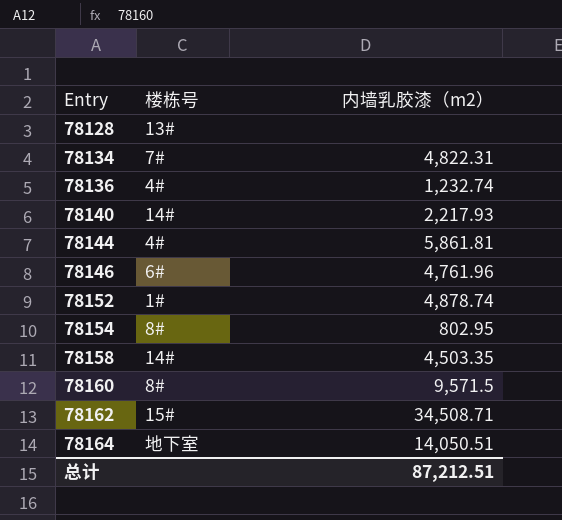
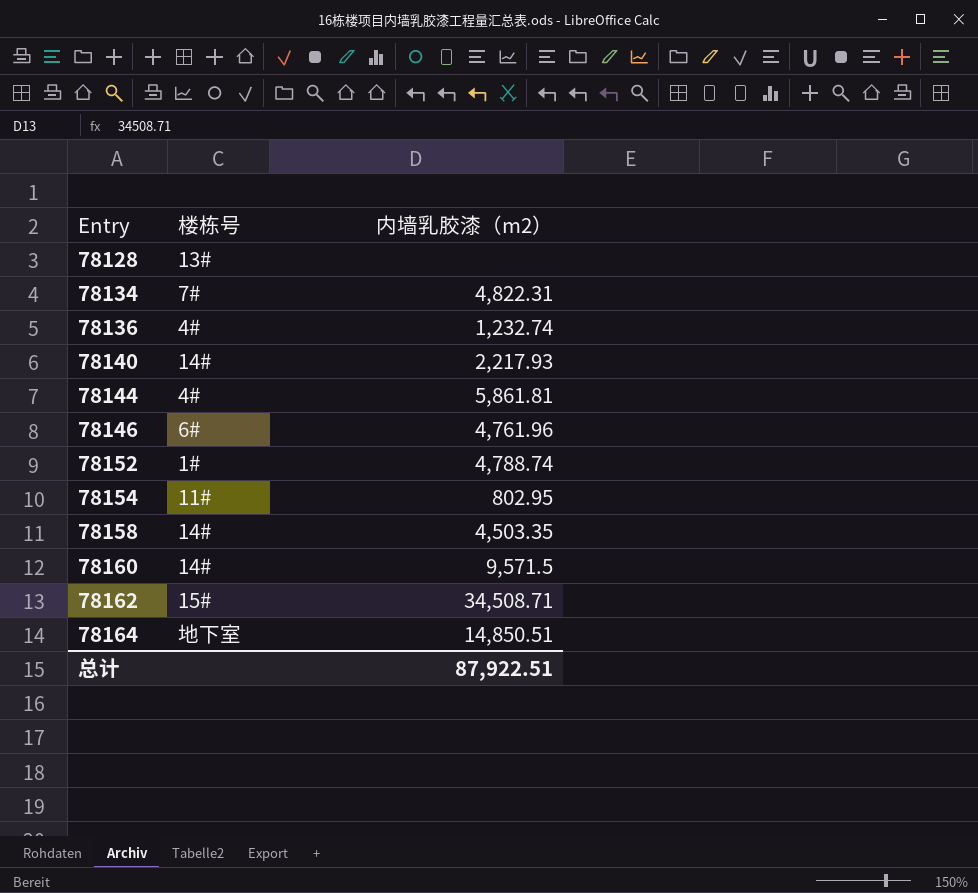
78152 | 内墙乳胶漆（m2）: 4,878.74 -> 4,788.74
78154 | 楼栋号: 8# -> 11#
78160 | 楼栋号: 8# -> 14#
78164 | 内墙乳胶漆（m2）: 14,050.51 -> 14,850.51
总计 | 内墙乳胶漆（m2）: 87,212.51 -> 87,922.51

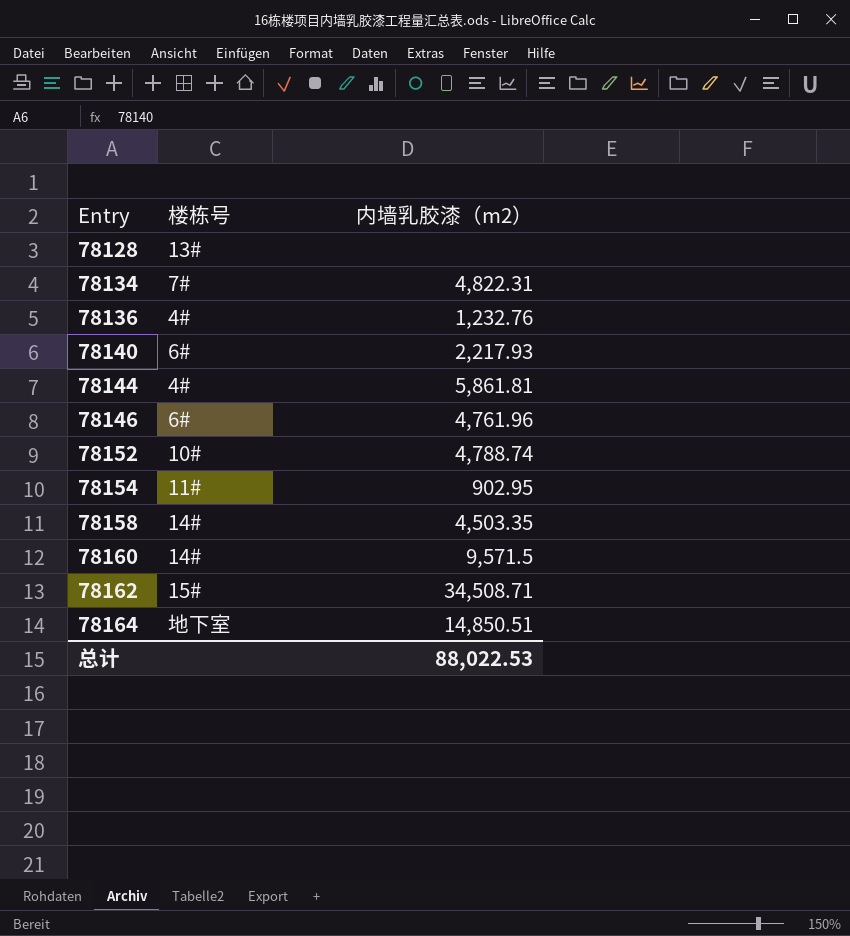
78136 | 内墙乳胶漆（m2）: 1,232.74 -> 1,232.76
78140 | 楼栋号: 14# -> 6#
78152 | 楼栋号: 1# -> 10#
78154 | 内墙乳胶漆（m2）: 802.95 -> 902.95
总计 | 内墙乳胶漆（m2）: 87,922.51 -> 88,022.53

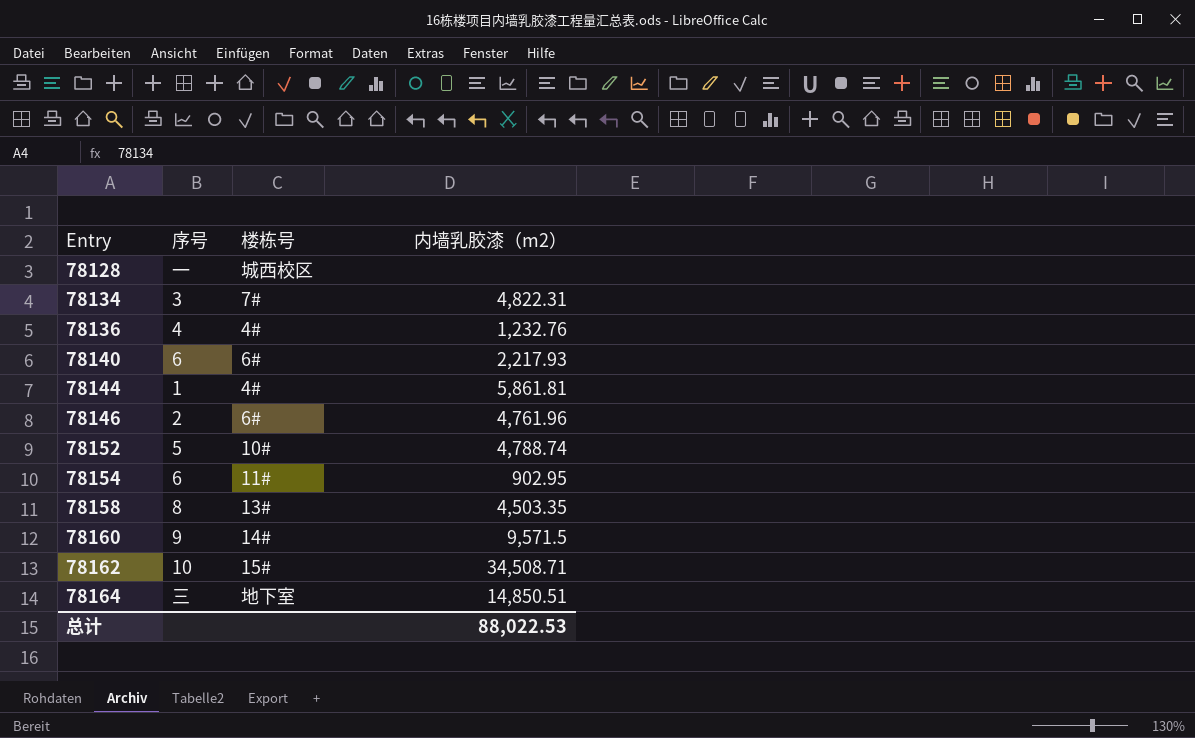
column 序号 | position: none -> 2
78128 | 楼栋号: 13# -> 城西校区
78158 | 楼栋号: 14# -> 13#

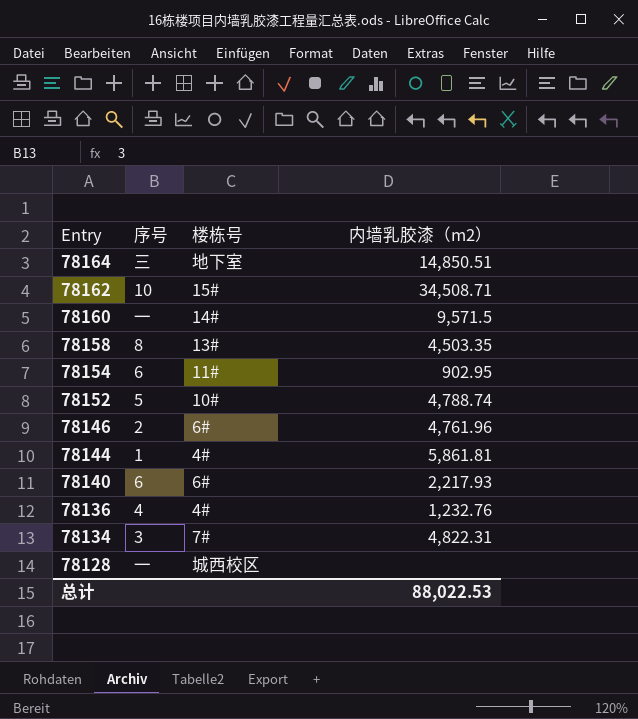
row order: Entry ascending -> Entry descending
78160 | 序号: 9 -> 一

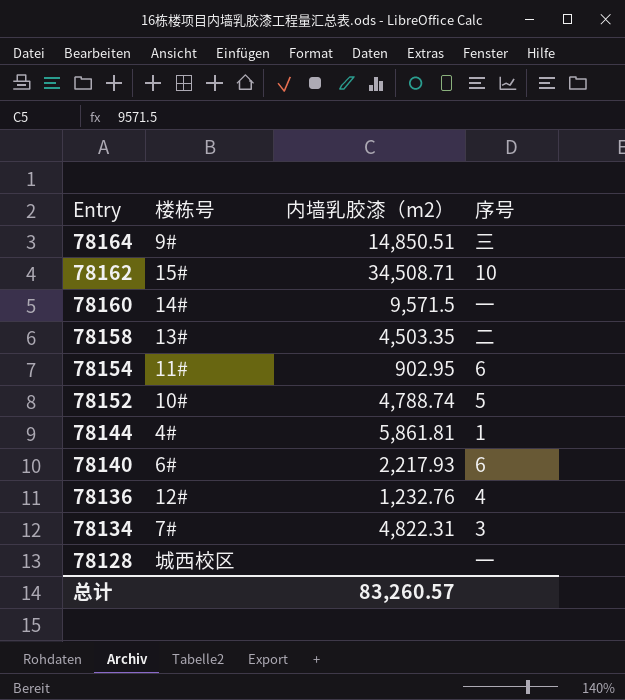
column 序号 | position: 2 -> 4
row 78146: 2 | 6# | 4,761.96 -> none
78164 | 楼栋号: 地下室 -> 9#
78158 | 序号: 8 -> 二
78136 | 楼栋号: 4# -> 12#
总计 | 内墙乳胶漆（m2）: 88,022.53 -> 83,260.57

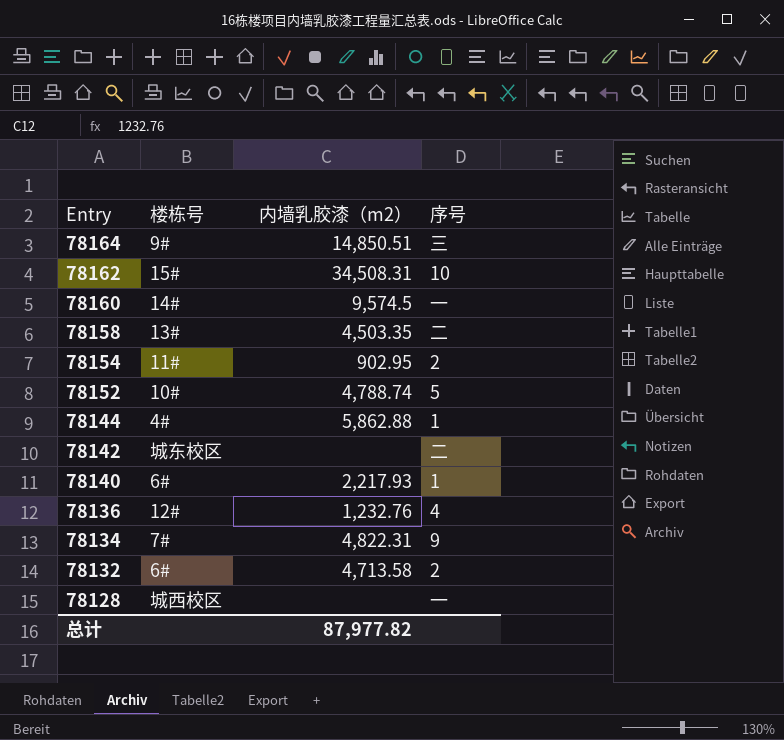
78162 | 内墙乳胶漆（m2）: 34,508.71 -> 34,508.31
78160 | 内墙乳胶漆（m2）: 9,571.5 -> 9,574.5
78154 | 序号: 6 -> 2
78144 | 内墙乳胶漆（m2）: 5,861.81 -> 5,862.88
row 78142: none -> 城东校区 | none | 二
78140 | 序号: 6 -> 1
78134 | 序号: 3 -> 9
row 78132: none -> 6# | 4,713.58 | 2
总计 | 内墙乳胶漆（m2）: 83,260.57 -> 87,977.82

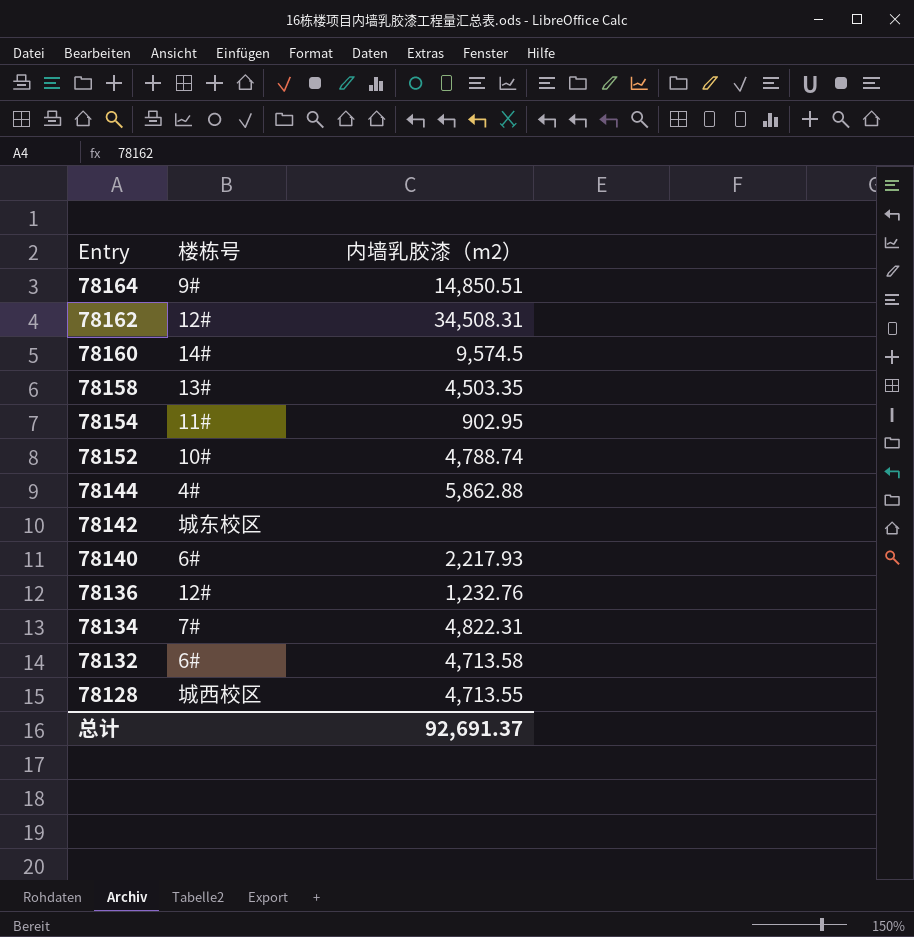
column 序号 | position: 4 -> none
78162 | 楼栋号: 15# -> 12#
78128 | 内墙乳胶漆（m2）: none -> 4,713.55
总计 | 内墙乳胶漆（m2）: 87,977.82 -> 92,691.37

